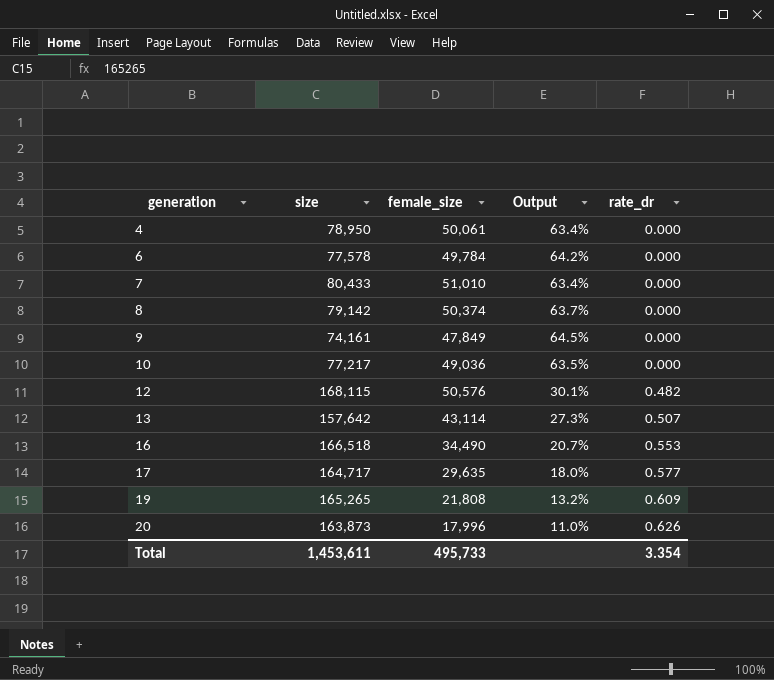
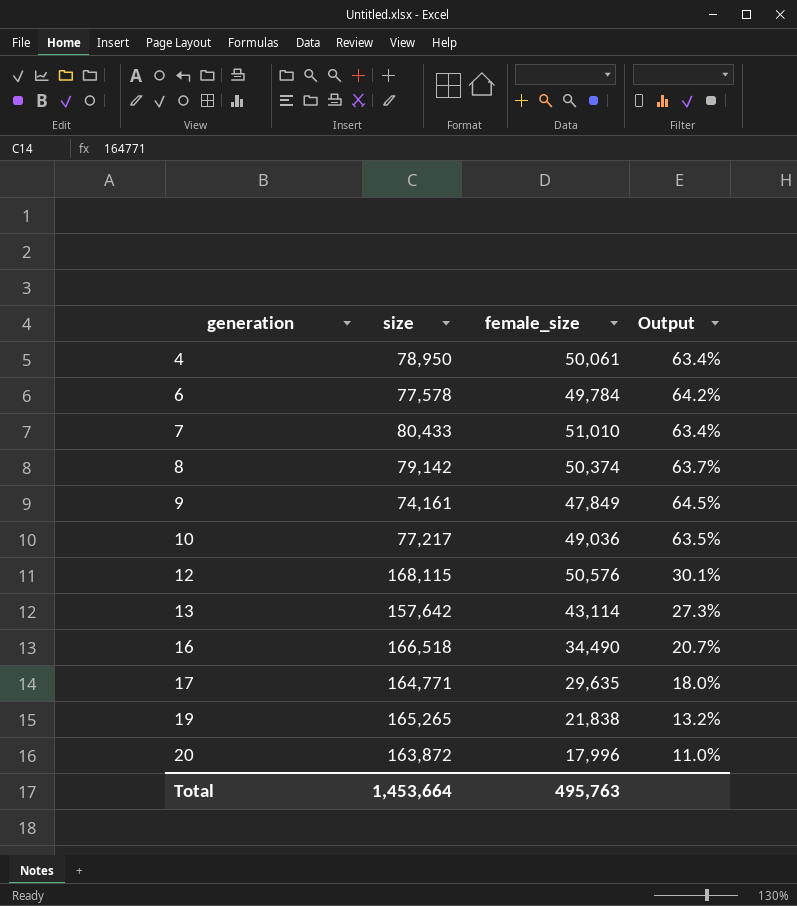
column rate_dr | position: 5 -> none
17 | size: 164,717 -> 164,771
19 | female_size: 21,808 -> 21,838
20 | size: 163,873 -> 163,872
Total | size: 1,453,611 -> 1,453,664
Total | female_size: 495,733 -> 495,763

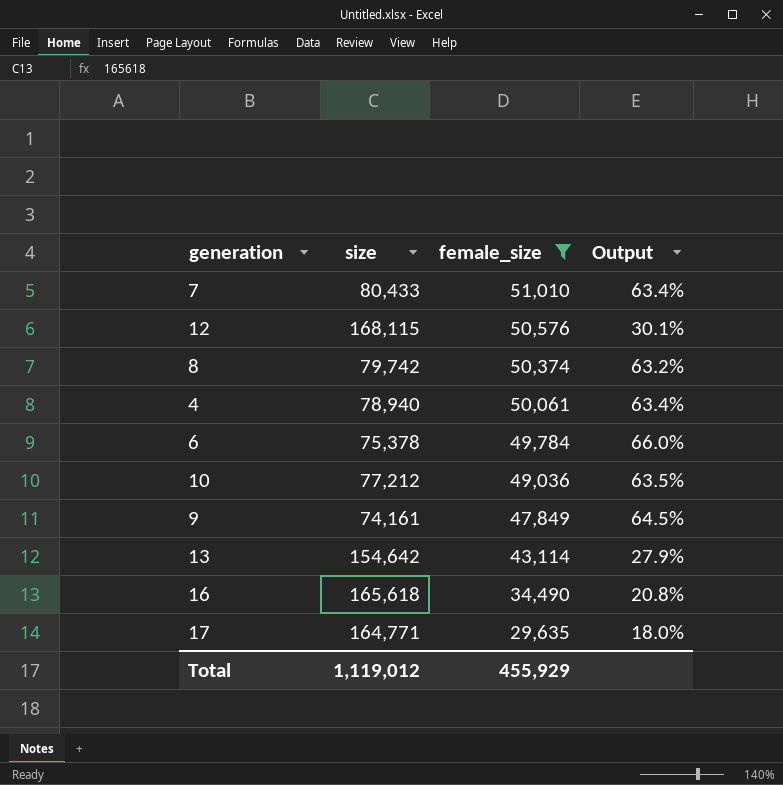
filter: none -> female_size >= 29,635
row order: generation ascending -> female_size descending
8 | size: 79,142 -> 79,742
8 | Output: 63.7% -> 63.2%
4 | size: 78,950 -> 78,940
6 | size: 77,578 -> 75,378
6 | Output: 64.2% -> 66.0%
10 | size: 77,217 -> 77,212
13 | size: 157,642 -> 154,642
13 | Output: 27.3% -> 27.9%
16 | size: 166,518 -> 165,618
16 | Output: 20.7% -> 20.8%
Total | size: 1,453,664 -> 1,119,012
Total | female_size: 495,763 -> 455,929

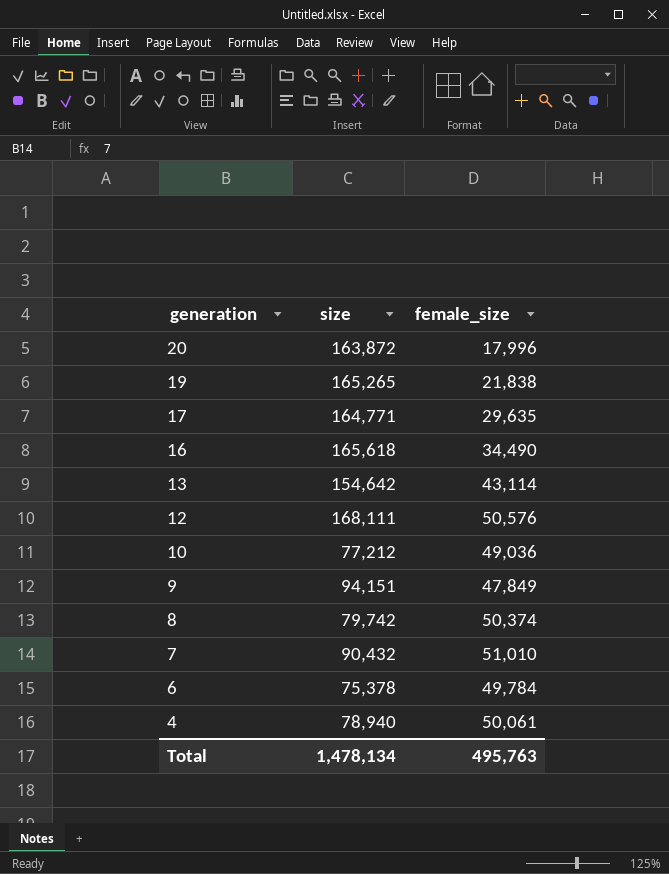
filter: female_size >= 29,635 -> none
row order: female_size descending -> generation descending
column Output | formula: [female_size] / [size] -> none
12 | size: 168,115 -> 168,111
9 | size: 74,161 -> 94,151
7 | size: 80,433 -> 90,432
Total | size: 1,119,012 -> 1,478,134
Total | female_size: 455,929 -> 495,763

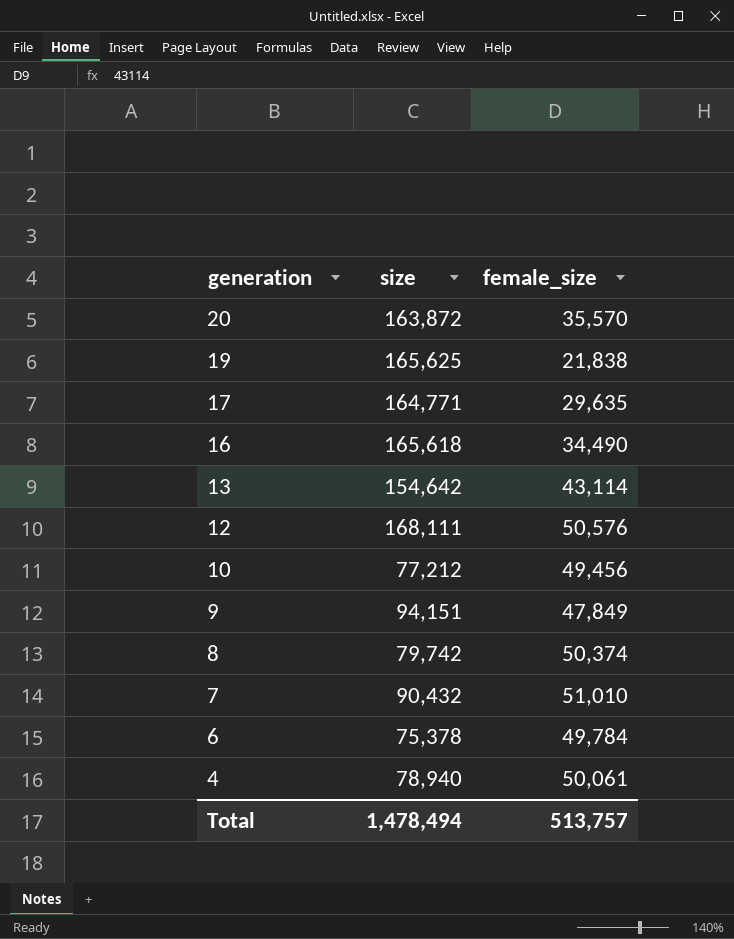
20 | female_size: 17,996 -> 35,570
19 | size: 165,265 -> 165,625
10 | female_size: 49,036 -> 49,456
Total | size: 1,478,134 -> 1,478,494
Total | female_size: 495,763 -> 513,757

